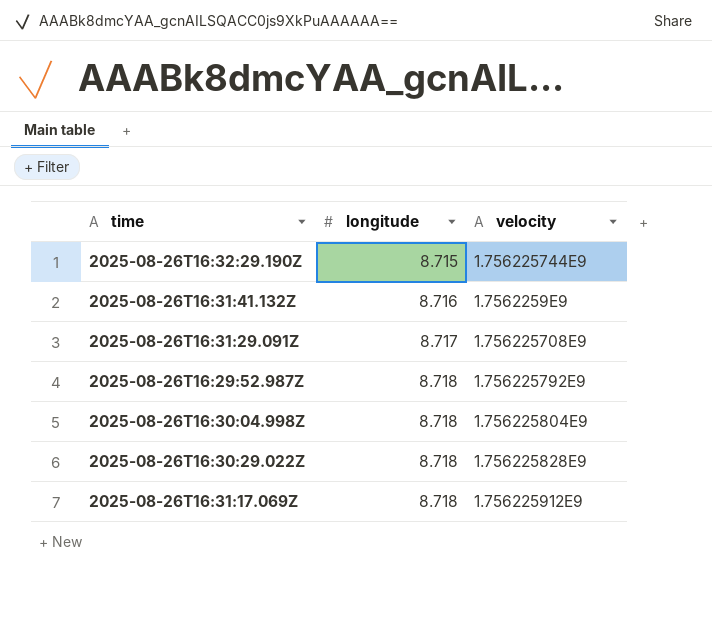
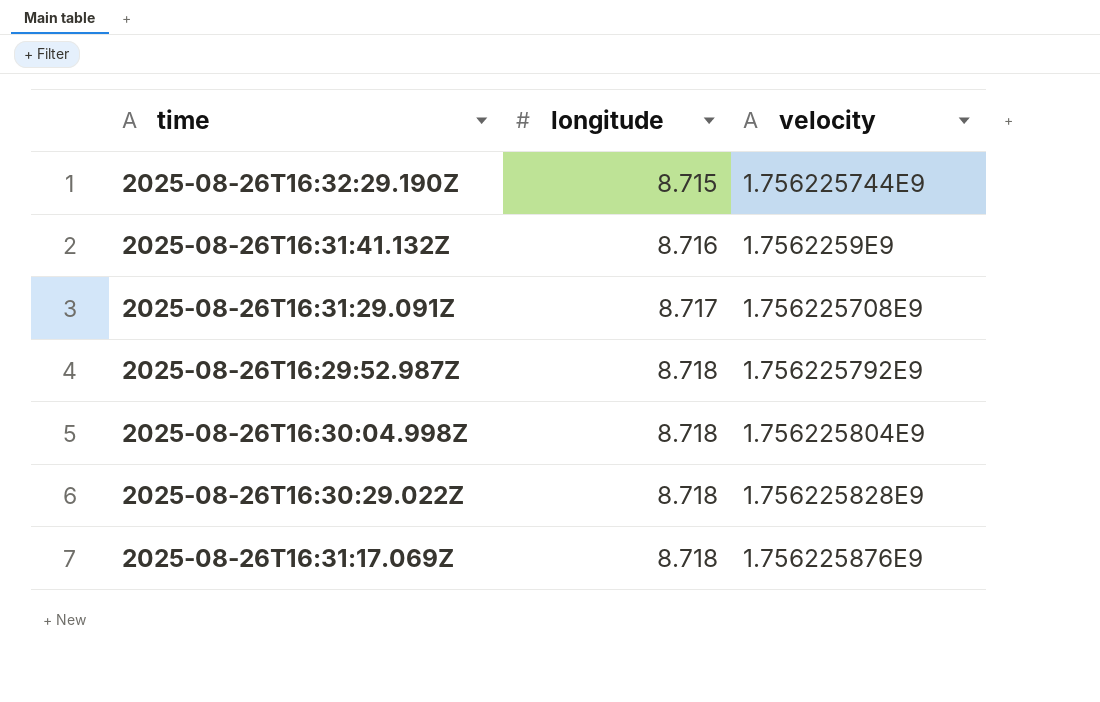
2025-08-26T16:31:17.069Z | velocity: 1.756225912E9 -> 1.756225876E9

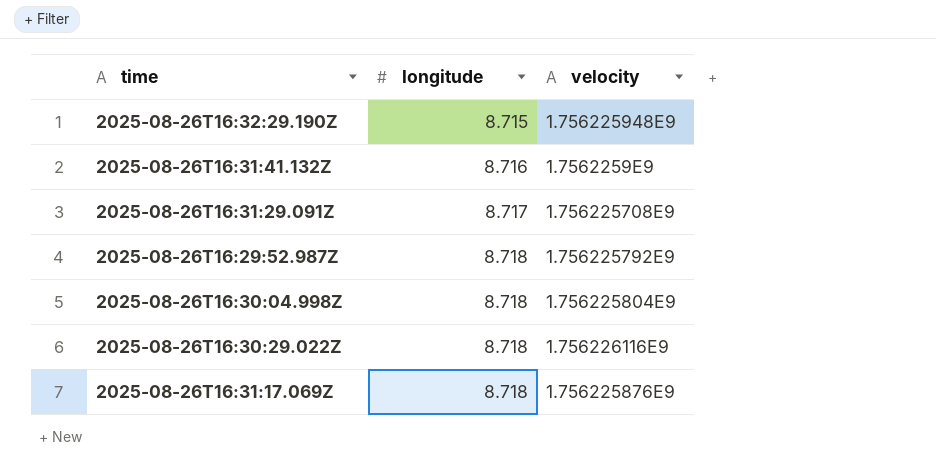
2025-08-26T16:32:29.190Z | velocity: 1.756225744E9 -> 1.756225948E9
2025-08-26T16:30:29.022Z | velocity: 1.756225828E9 -> 1.756226116E9

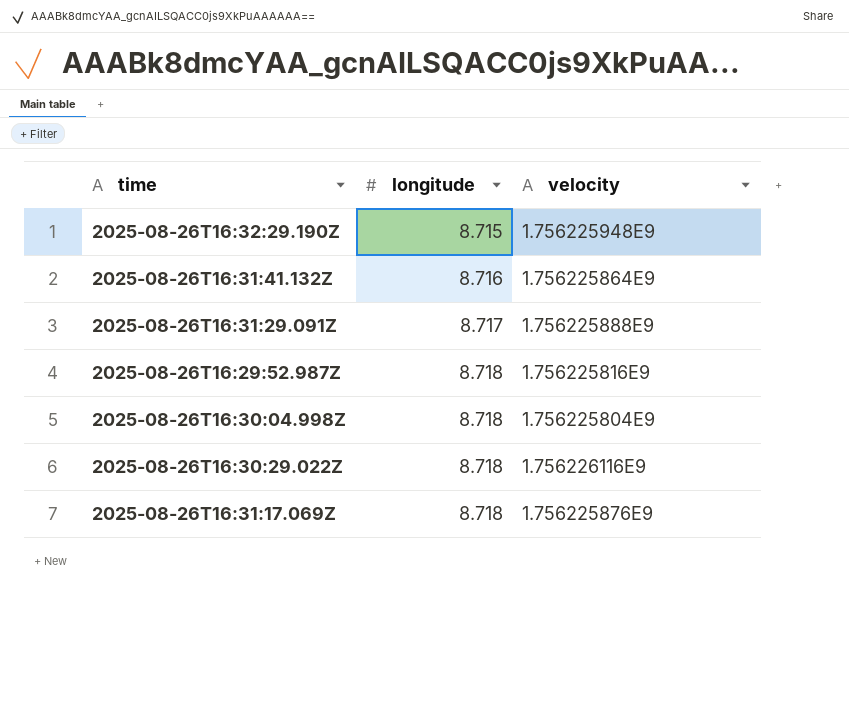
2025-08-26T16:31:41.132Z | velocity: 1.7562259E9 -> 1.756225864E9
2025-08-26T16:31:29.091Z | velocity: 1.756225708E9 -> 1.756225888E9
2025-08-26T16:29:52.987Z | velocity: 1.756225792E9 -> 1.756225816E9

